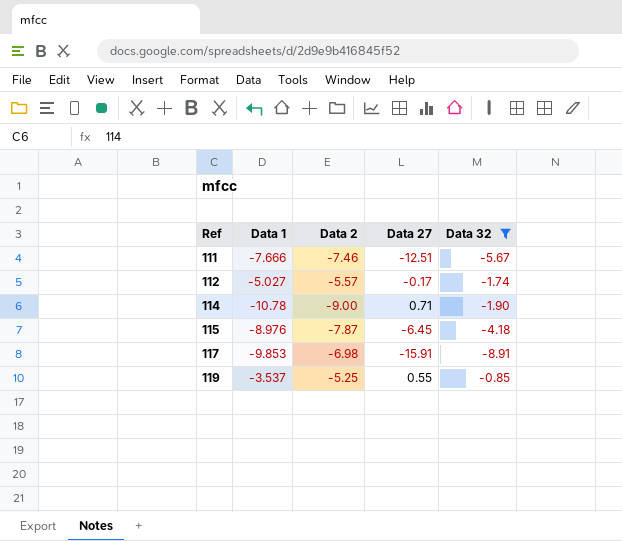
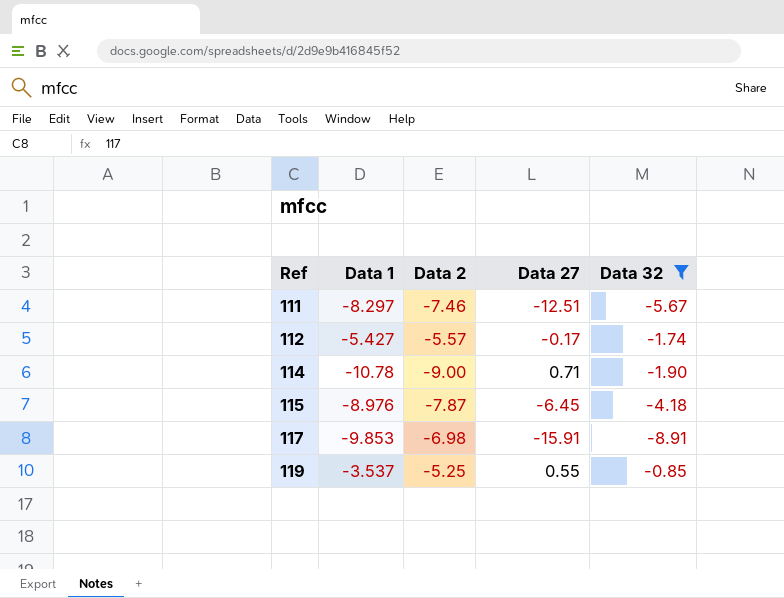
111 | Data 1: -7.666 -> -8.297
112 | Data 1: -5.027 -> -5.427

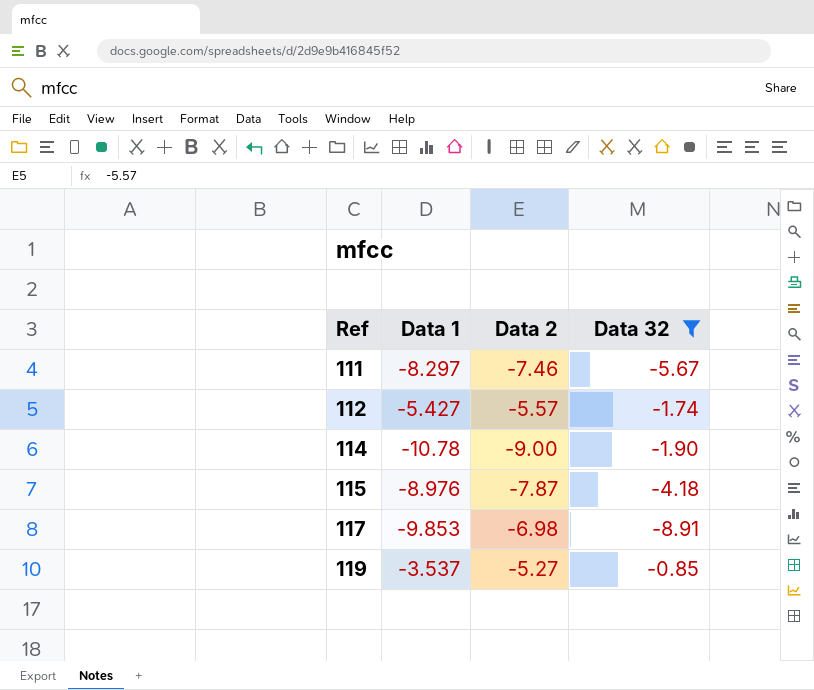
column Data 27 | position: 4 -> none
119 | Data 2: -5.25 -> -5.27

